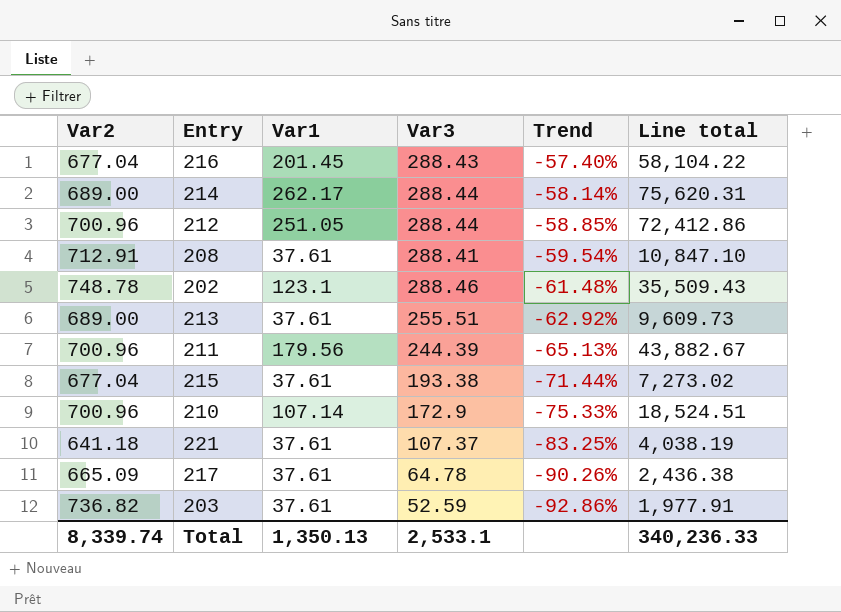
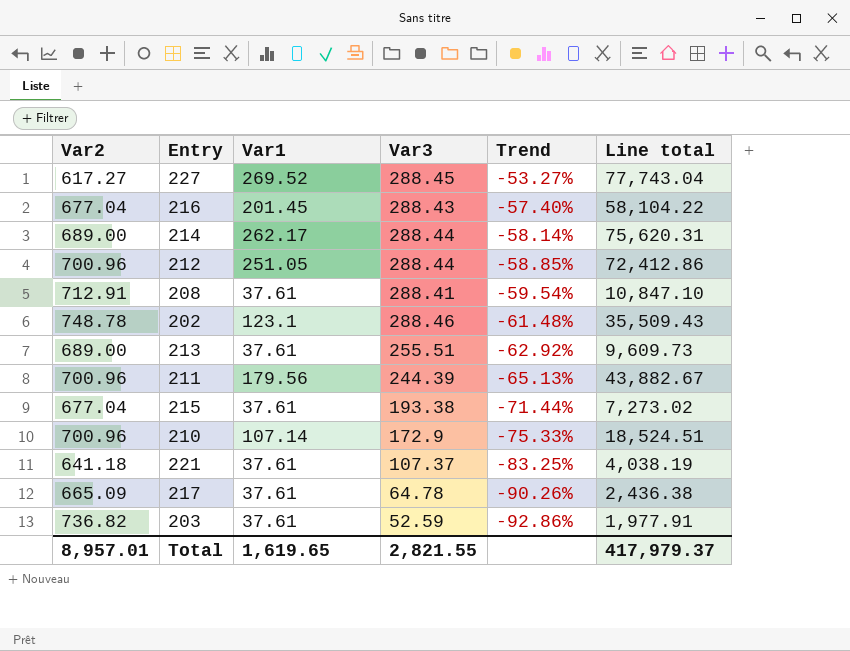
row 227: none -> 617.27 | 269.52 | 288.45 | -53.27% | 77,743.04
Total | Var2: 8,339.74 -> 8,957.01
Total | Var1: 1,350.13 -> 1,619.65
Total | Var3: 2,533.1 -> 2,821.55
Total | Line total: 340,236.33 -> 417,979.37

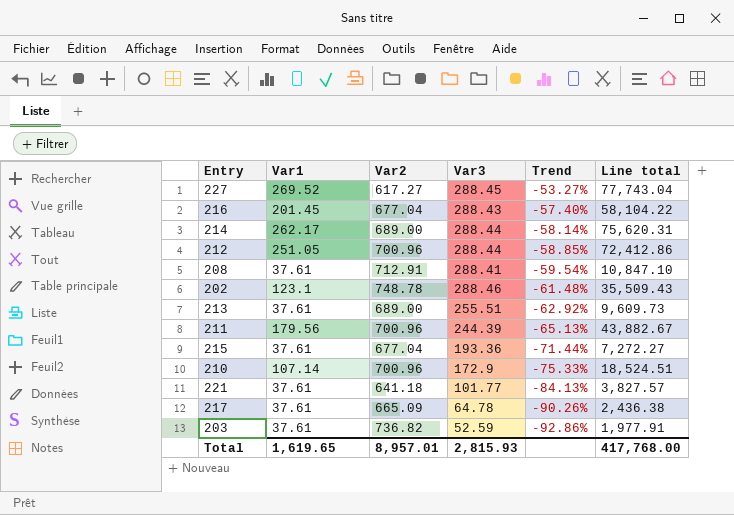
column Var2 | position: 1 -> 3
215 | Var3: 193.38 -> 193.36
215 | Line total: 7,273.02 -> 7,272.27
221 | Var3: 107.37 -> 101.77
221 | Trend: -83.25% -> -84.13%
221 | Line total: 4,038.19 -> 3,827.57
Total | Var3: 2,821.55 -> 2,815.93
Total | Line total: 417,979.37 -> 417,768.00

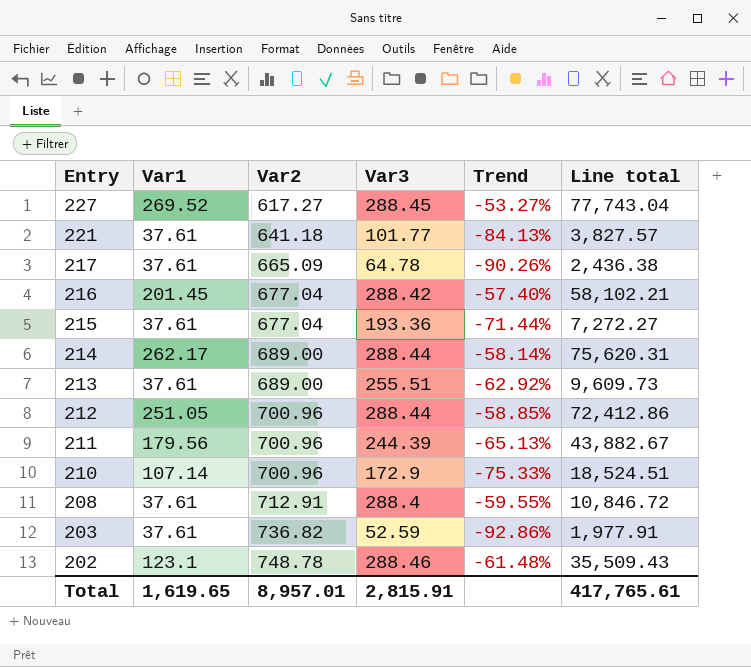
row order: Trend descending -> Entry descending
216 | Var3: 288.43 -> 288.42
216 | Line total: 58,104.22 -> 58,102.21
208 | Var3: 288.41 -> 288.4
208 | Trend: -59.54% -> -59.55%
208 | Line total: 10,847.10 -> 10,846.72
Total | Var3: 2,815.93 -> 2,815.91
Total | Line total: 417,768.00 -> 417,765.61

